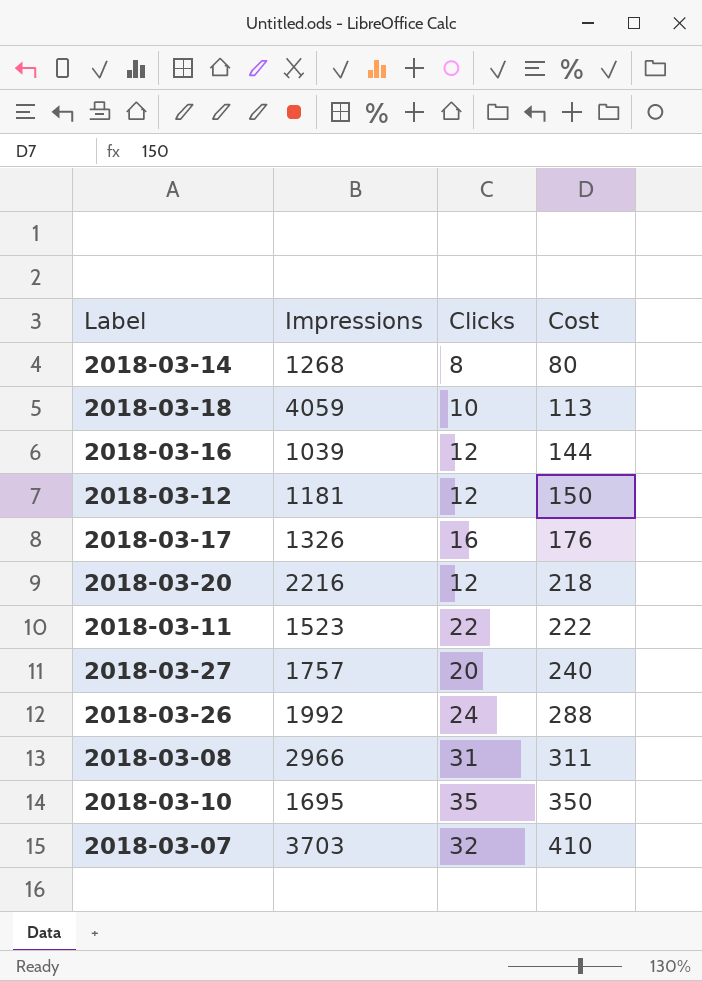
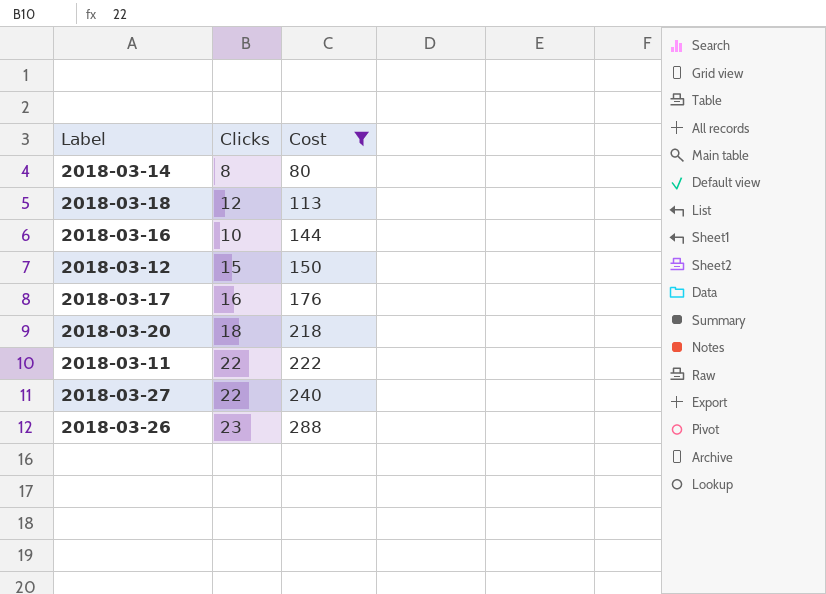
filter: none -> Cost <= 288
column Impressions | position: 2 -> none
2018-03-18 | Clicks: 10 -> 12
2018-03-16 | Clicks: 12 -> 10
2018-03-12 | Clicks: 12 -> 15
2018-03-20 | Clicks: 12 -> 18
2018-03-27 | Clicks: 20 -> 22
2018-03-26 | Clicks: 24 -> 23

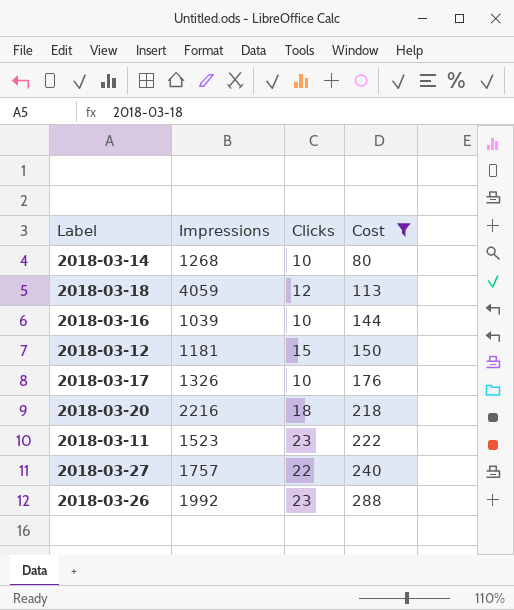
column Impressions | position: none -> 2
2018-03-14 | Clicks: 8 -> 10
2018-03-17 | Clicks: 16 -> 10
2018-03-11 | Clicks: 22 -> 23

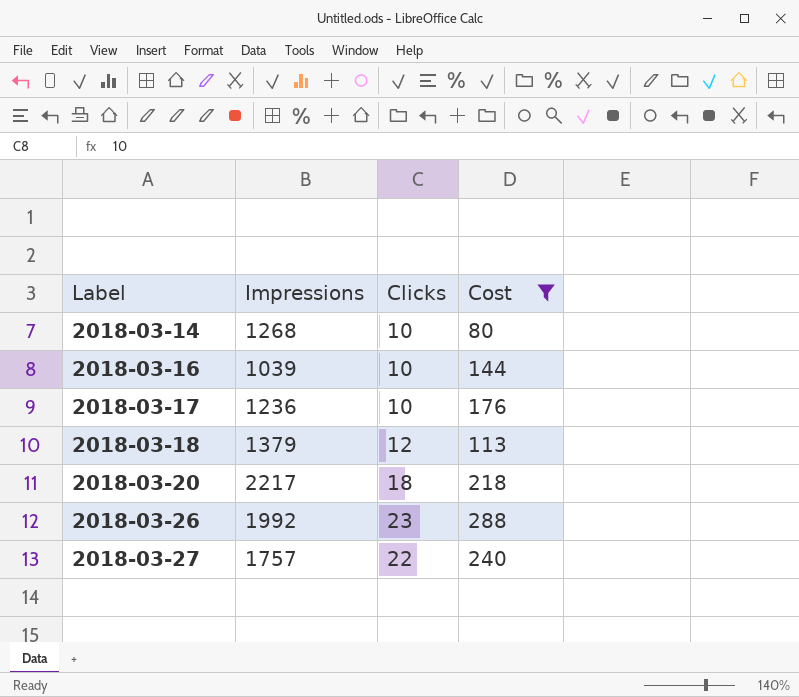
row order: Cost ascending -> Label ascending
row 2018-03-12: 1181 | 15 | 150 -> none
row 2018-03-11: 1523 | 23 | 222 -> none
2018-03-17 | Impressions: 1326 -> 1236
2018-03-18 | Impressions: 4059 -> 1379
2018-03-20 | Impressions: 2216 -> 2217

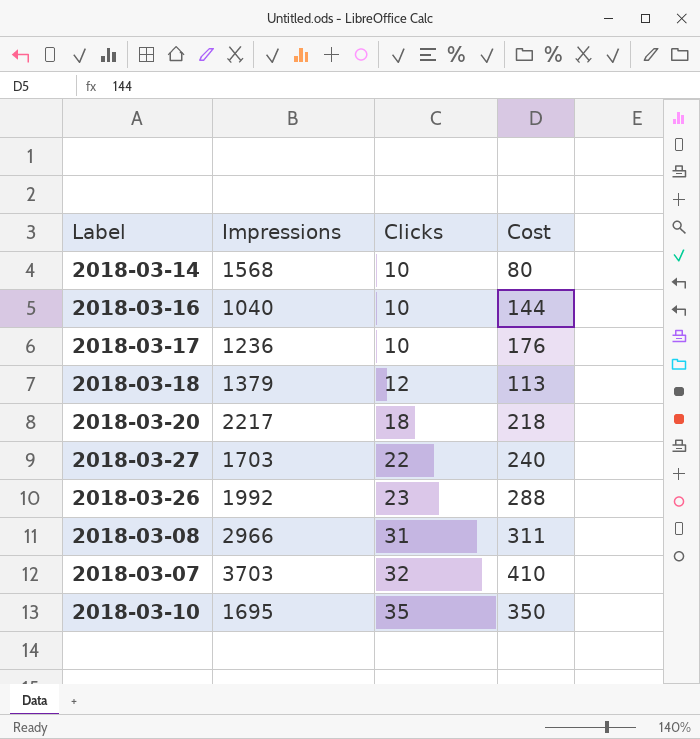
filter: Cost <= 288 -> none
row order: Label ascending -> Clicks ascending
2018-03-14 | Impressions: 1268 -> 1568
2018-03-16 | Impressions: 1039 -> 1040
2018-03-27 | Impressions: 1757 -> 1703

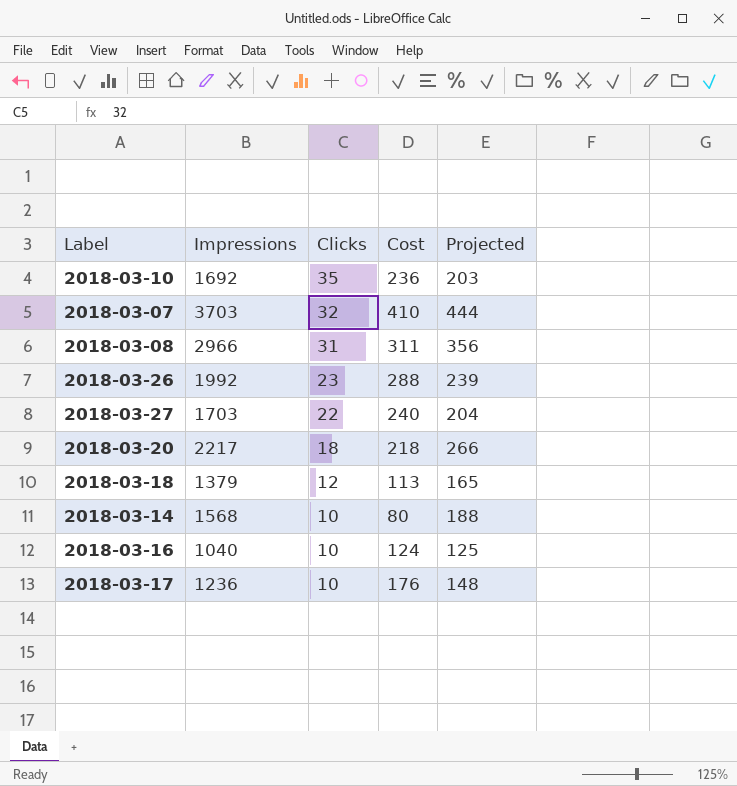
row order: Clicks ascending -> Clicks descending
column Projected | formula: none -> [Impressions] * 0.12
2018-03-10 | Impressions: 1695 -> 1692
2018-03-10 | Cost: 350 -> 236
2018-03-16 | Cost: 144 -> 124

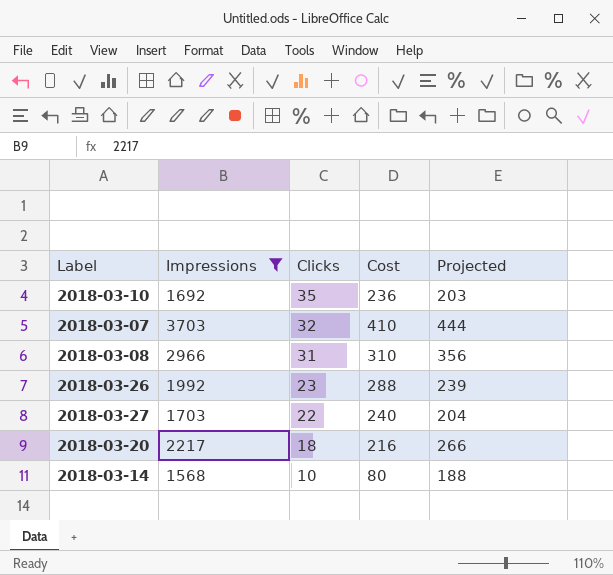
filter: none -> Impressions >= 1568
2018-03-08 | Cost: 311 -> 310
2018-03-20 | Cost: 218 -> 216

